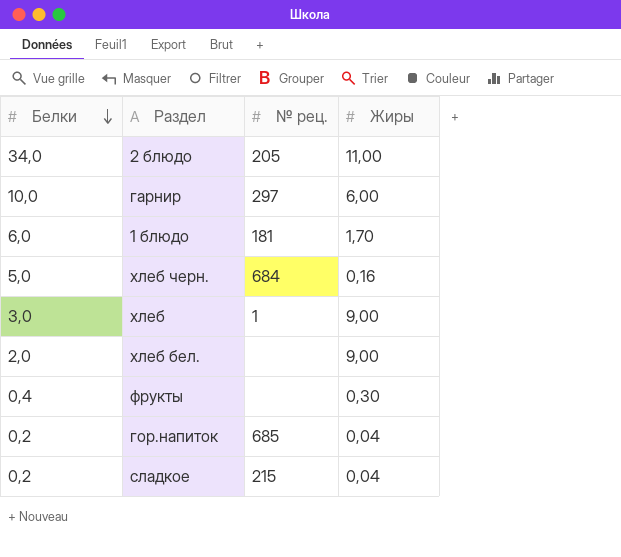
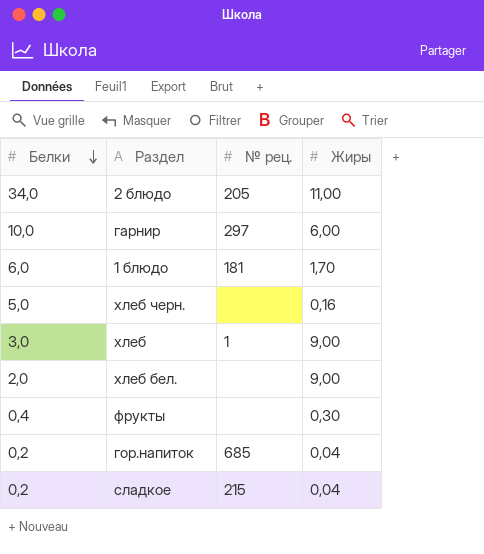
хлеб черн. | № рец.: 684 -> none

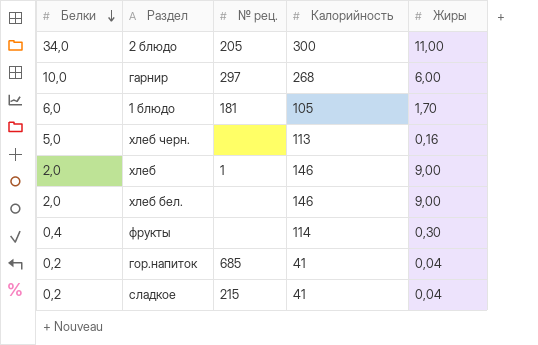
column Калорийность | position: none -> 4
хлеб | Белки: 3,0 -> 2,0

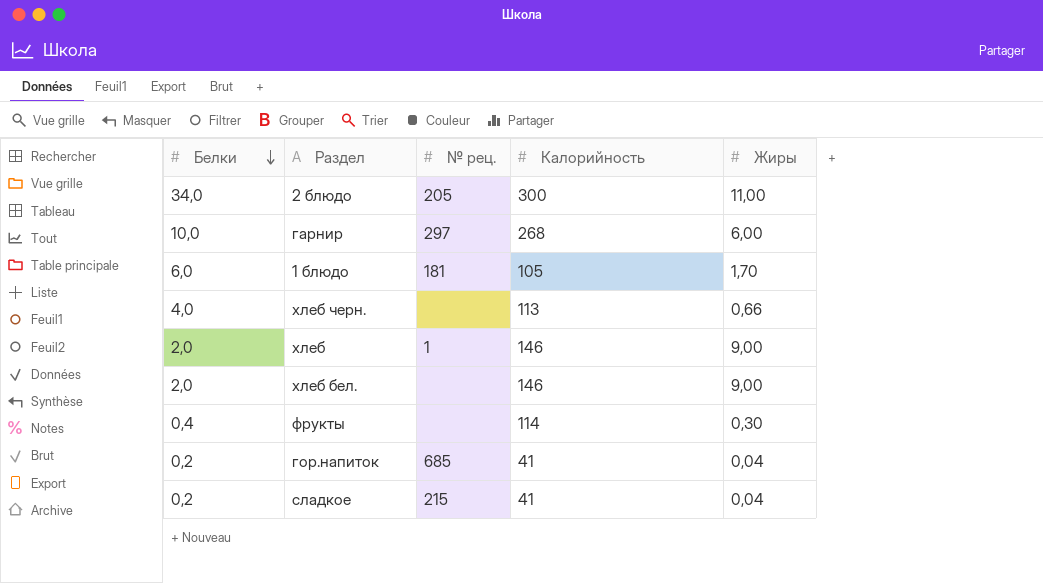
хлеб черн. | Белки: 5,0 -> 4,0
хлеб черн. | Жиры: 0,16 -> 0,66

